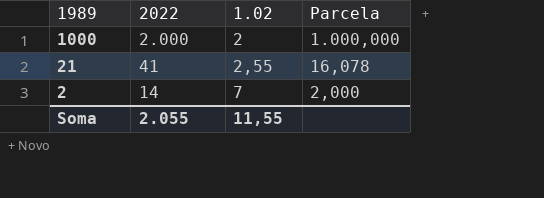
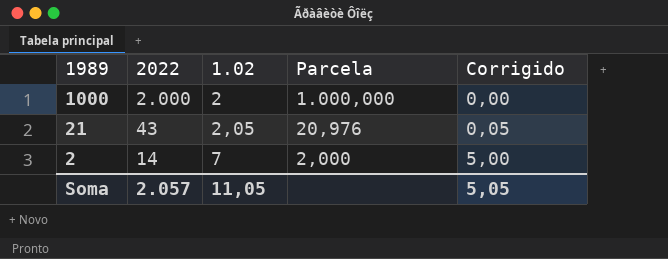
column Corrigido | formula: none -> [1.02] - 2
21 | 2022: 41 -> 43
21 | 1.02: 2,55 -> 2,05
21 | Parcela: 16,078 -> 20,976
Soma | 2022: 2.055 -> 2.057
Soma | 1.02: 11,55 -> 11,05

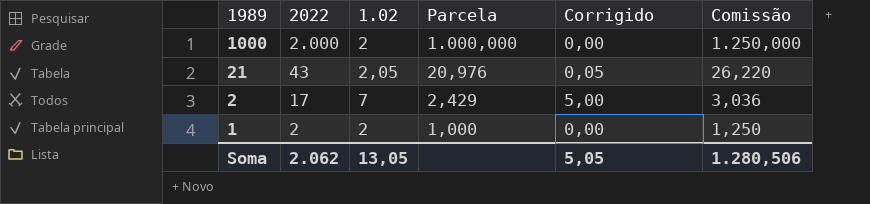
column Comissão | formula: none -> [Parcela] * 1,25
2 | 2022: 14 -> 17
2 | Parcela: 2,000 -> 2,429
row 1: none -> 2 | 2 | 1,000 | 0,00 | 1,250
Soma | 2022: 2.057 -> 2.062
Soma | 1.02: 11,05 -> 13,05

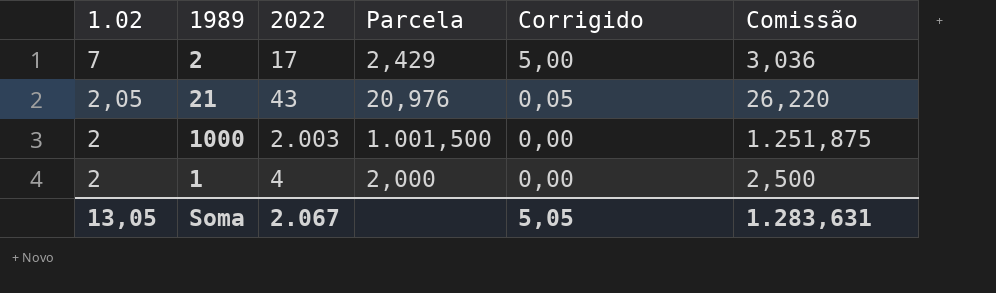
row order: 1989 descending -> 1.02 descending
column 1.02 | position: 3 -> 1
1000 | 2022: 2.000 -> 2.003
1000 | Parcela: 1.000,000 -> 1.001,500
1000 | Comissão: 1.250,000 -> 1.251,875
1 | 2022: 2 -> 4
1 | Parcela: 1,000 -> 2,000
1 | Comissão: 1,250 -> 2,500
Soma | 2022: 2.062 -> 2.067
Soma | Comissão: 1.280,506 -> 1.283,631

